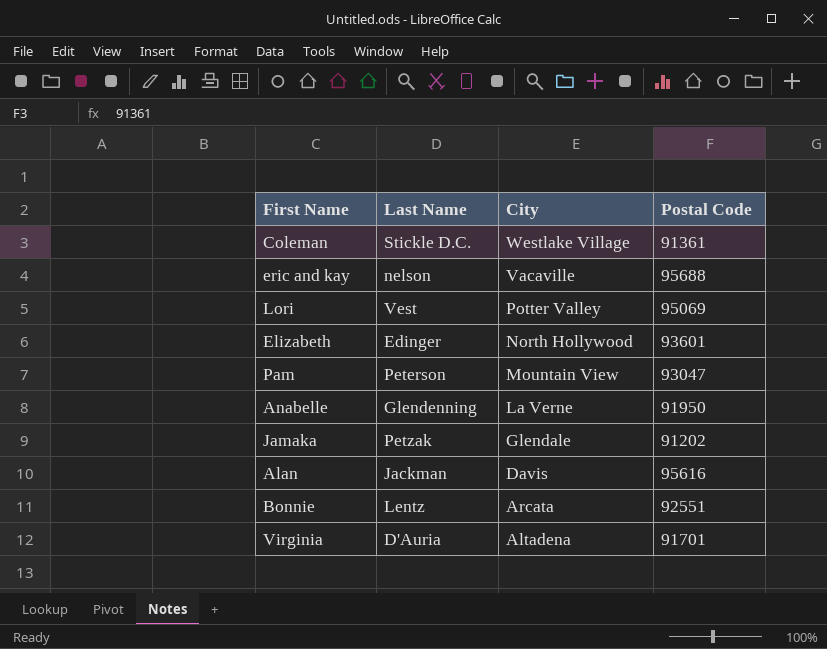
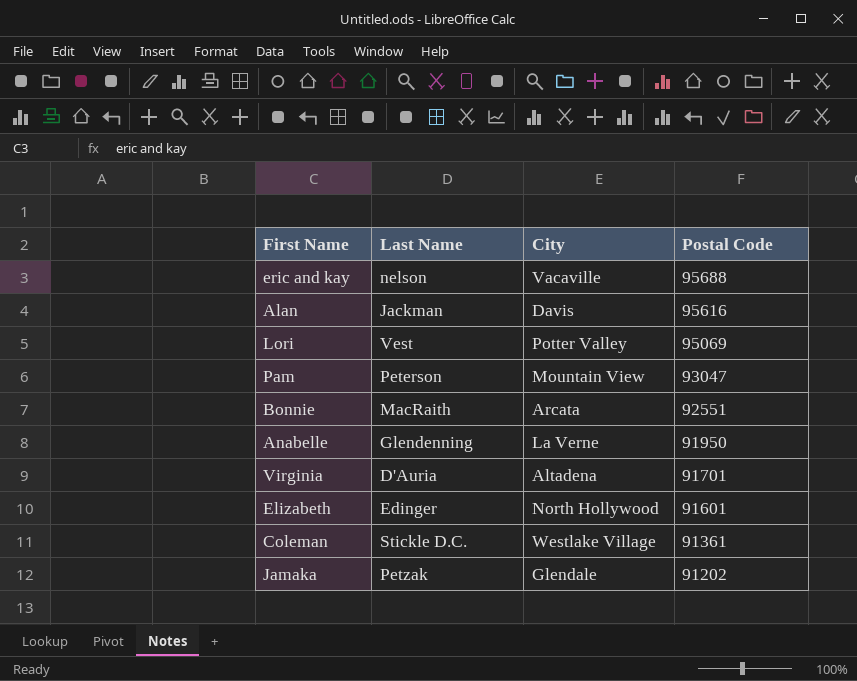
row order: City descending -> Postal Code descending
Bonnie | Last Name: Lentz -> MacRaith
Elizabeth | Postal Code: 93601 -> 91601

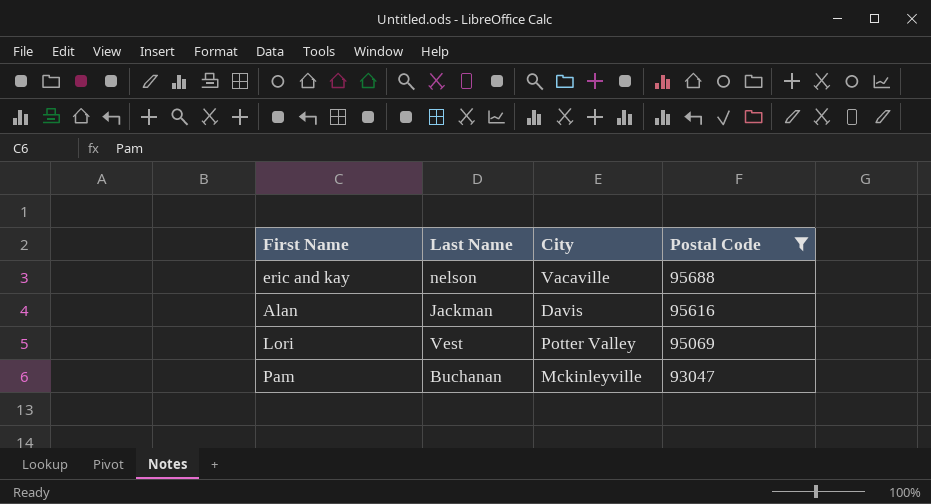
filter: none -> Postal Code >= 93047
Pam | Last Name: Peterson -> Buchanan
Pam | City: Mountain View -> Mckinleyville

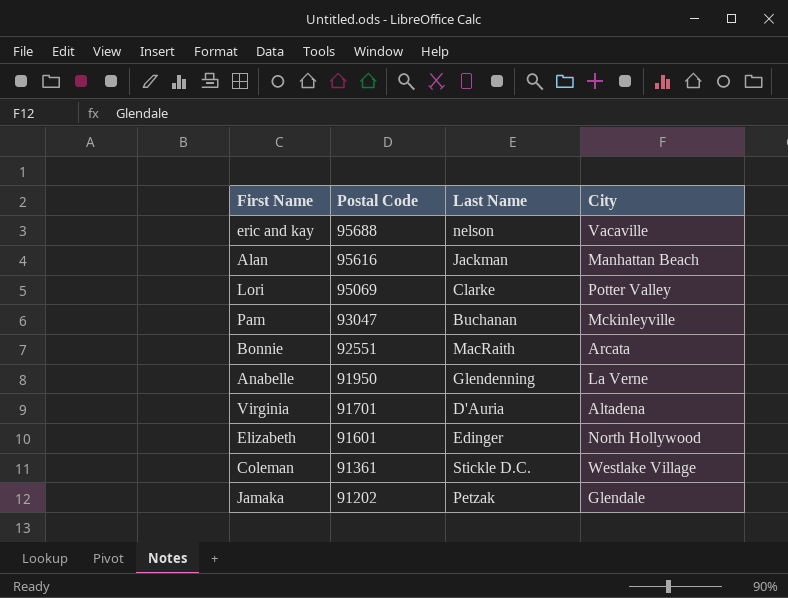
filter: Postal Code >= 93047 -> none
column Postal Code | position: 4 -> 2
Alan | City: Davis -> Manhattan Beach
Lori | Last Name: Vest -> Clarke

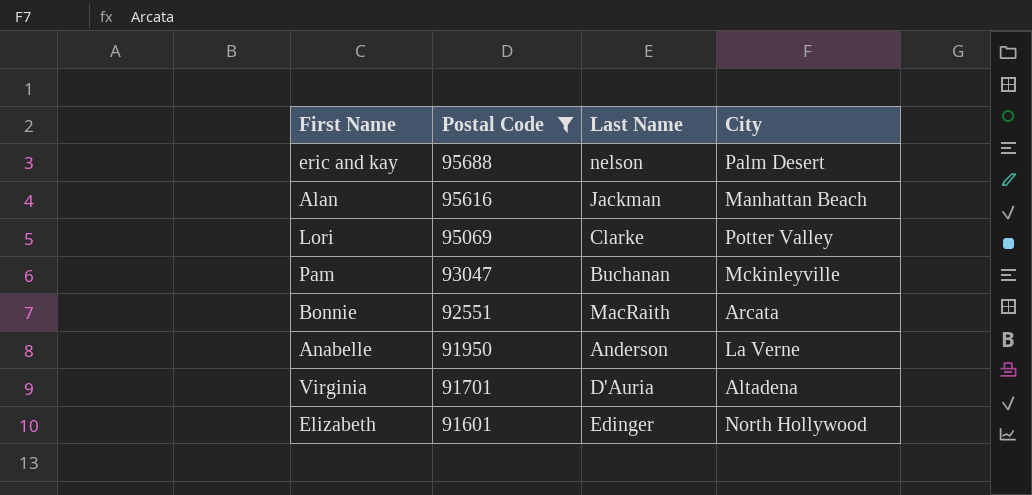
filter: none -> Postal Code >= 91601
eric and kay | City: Vacaville -> Palm Desert
Anabelle | Last Name: Glendenning -> Anderson

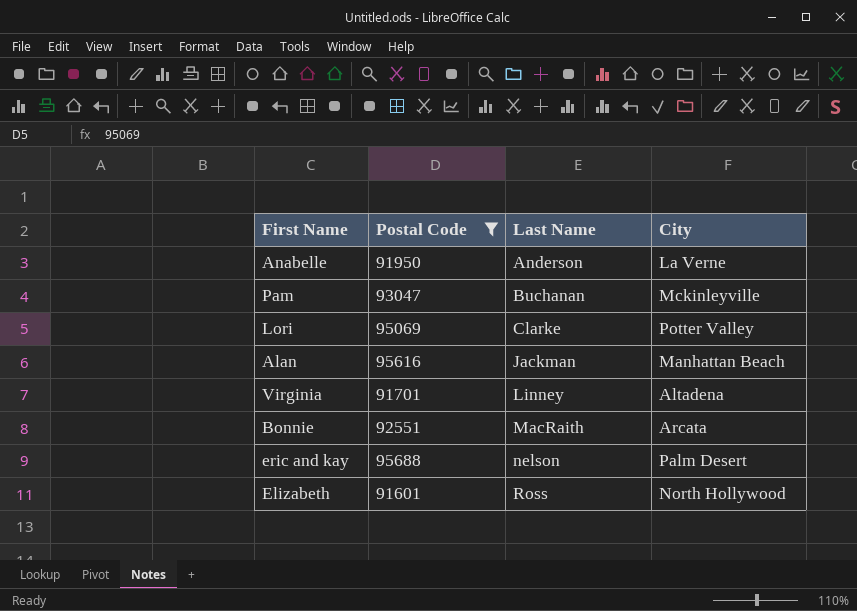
row order: Postal Code descending -> Last Name ascending
Virginia | Last Name: D'Auria -> Linney
Elizabeth | Last Name: Edinger -> Ross

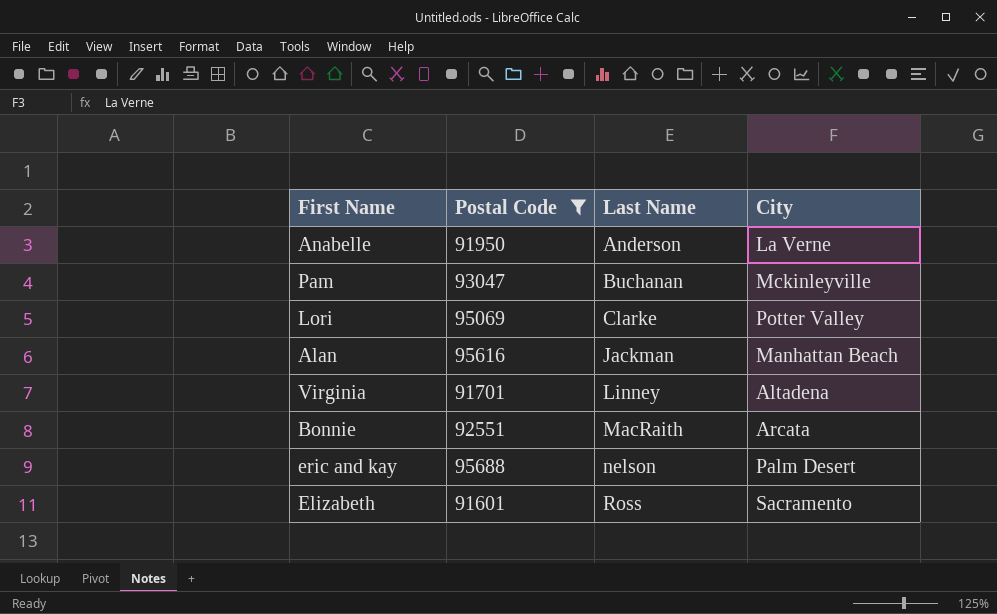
Elizabeth | City: North Hollywood -> Sacramento

